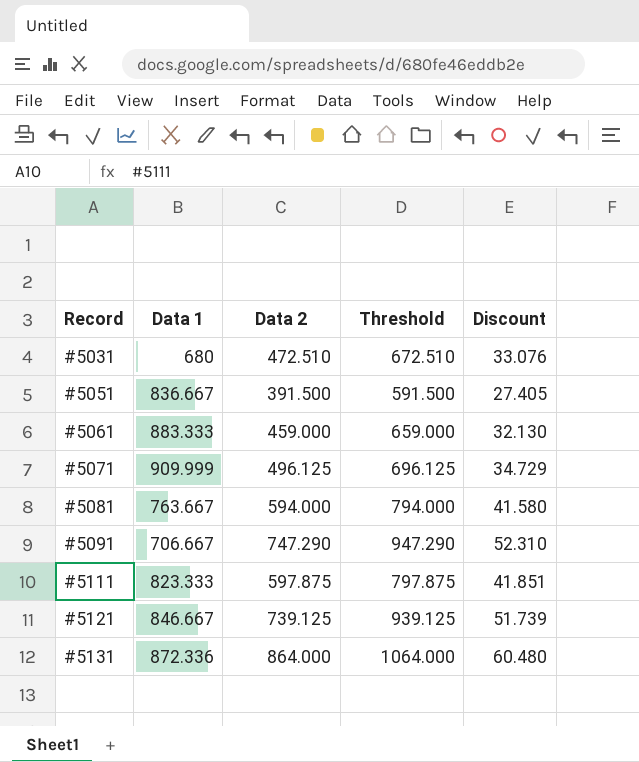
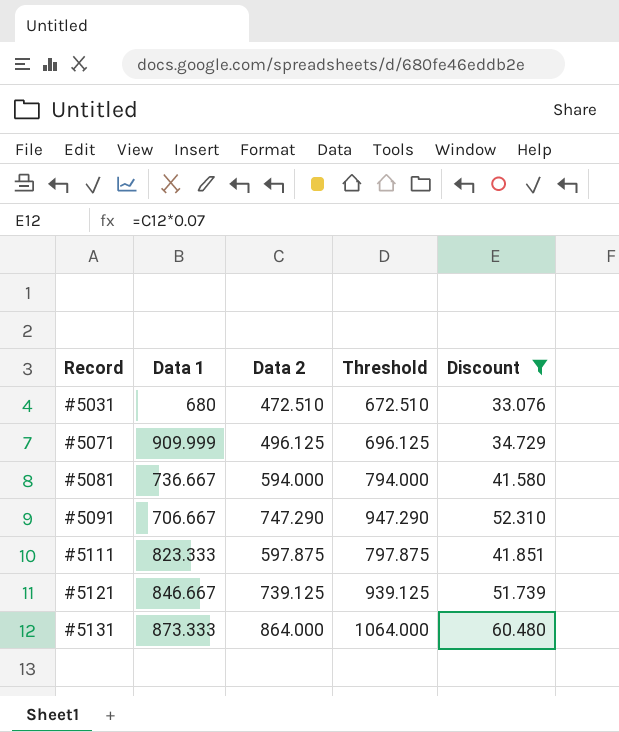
filter: none -> Discount >= 33.076
#5081 | Data 1: 763.667 -> 736.667
#5131 | Data 1: 872.336 -> 873.333

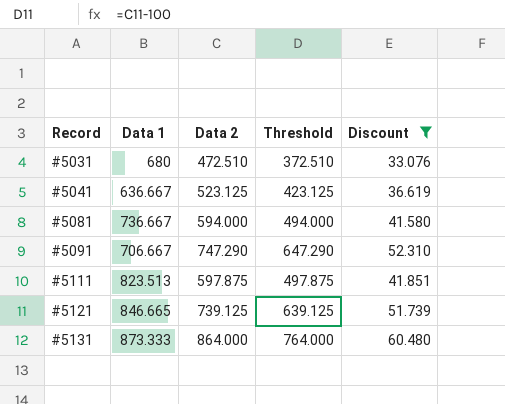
column Threshold | formula: [Data 2] + 200 -> [Data 2] - 100
row #5071: 909.999 | 496.125 | 696.125 | 34.729 -> none
row #5041: none -> 636.667 | 523.125 | 423.125 | 36.619
#5111 | Data 1: 823.333 -> 823.513
#5121 | Data 1: 846.667 -> 846.665

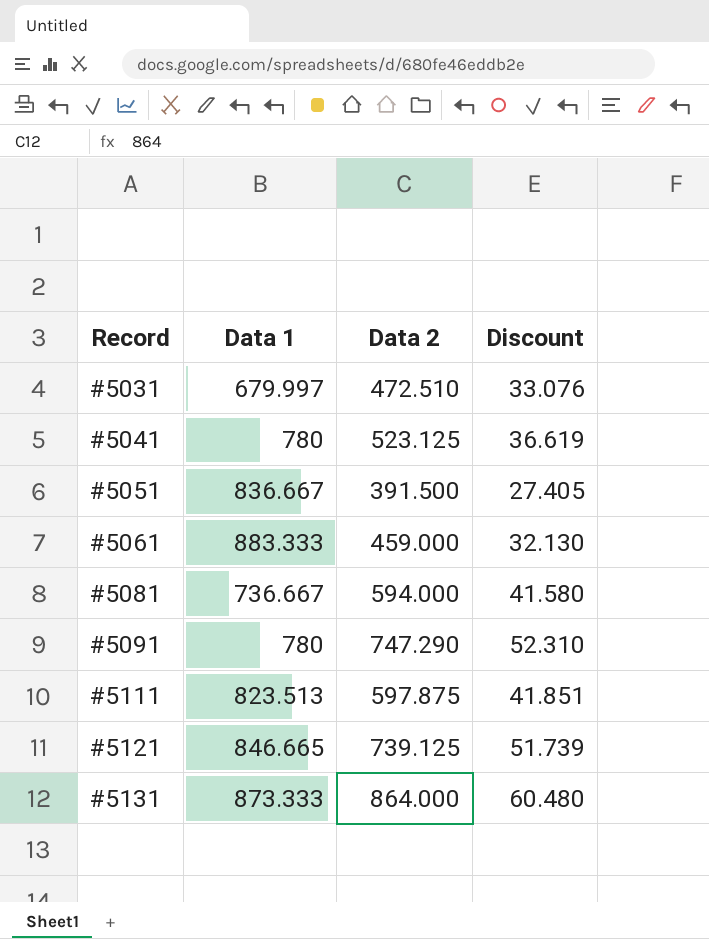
filter: Discount >= 33.076 -> none
column Threshold | formula: [Data 2] - 100 -> none
#5031 | Data 1: 680 -> 679.997
#5041 | Data 1: 636.667 -> 780
#5091 | Data 1: 706.667 -> 780

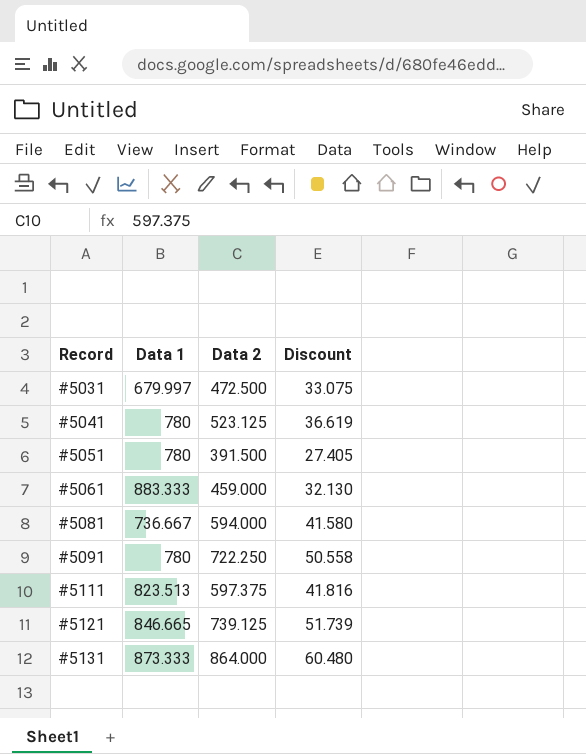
#5031 | Data 2: 472.510 -> 472.500
#5031 | Discount: 33.076 -> 33.075
#5051 | Data 1: 836.667 -> 780
#5091 | Data 2: 747.290 -> 722.250
#5091 | Discount: 52.310 -> 50.558
#5111 | Data 2: 597.875 -> 597.375
#5111 | Discount: 41.851 -> 41.816

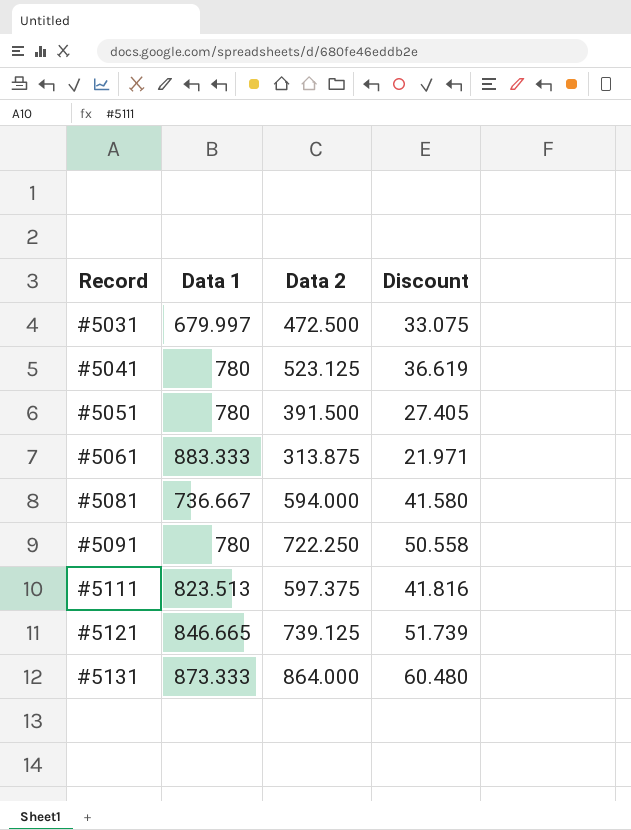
#5061 | Data 2: 459.000 -> 313.875
#5061 | Discount: 32.130 -> 21.971

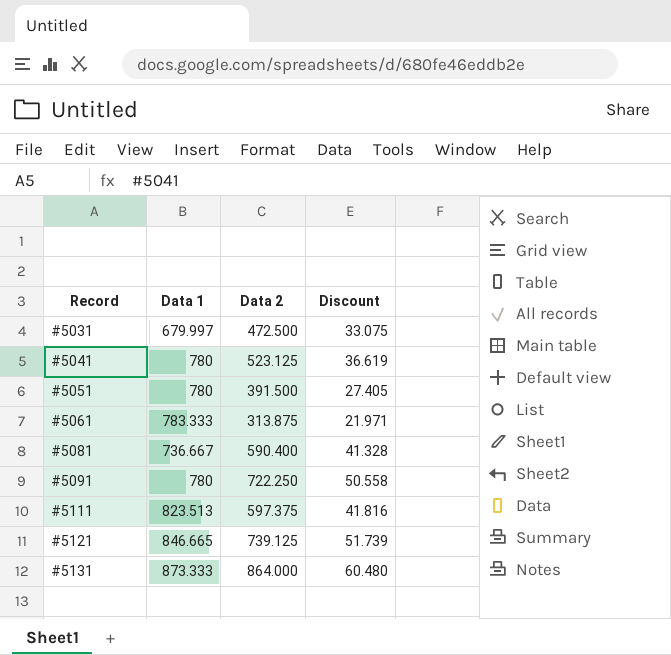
#5061 | Data 1: 883.333 -> 783.333
#5081 | Data 2: 594.000 -> 590.400
#5081 | Discount: 41.580 -> 41.328

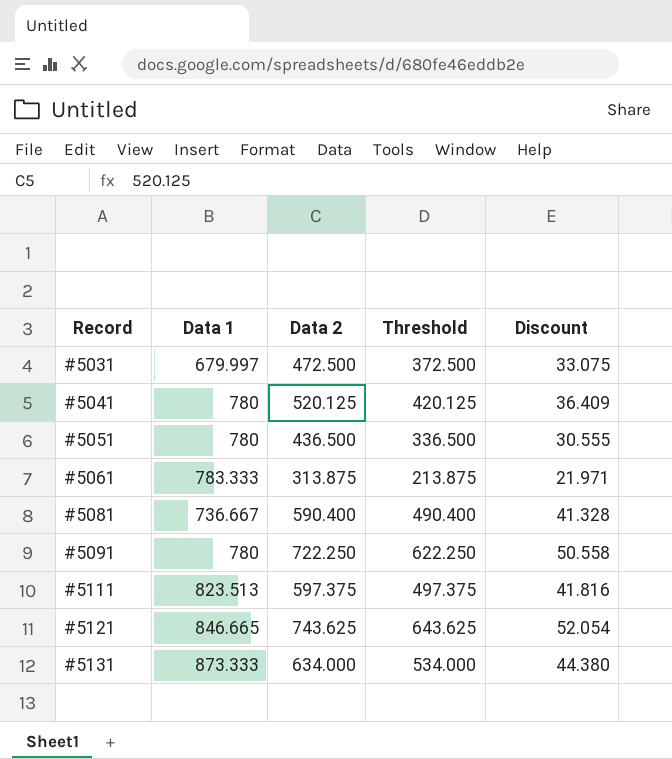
column Threshold | formula: none -> [Data 2] - 100
#5041 | Data 2: 523.125 -> 520.125
#5041 | Discount: 36.619 -> 36.409
#5051 | Data 2: 391.500 -> 436.500
#5051 | Discount: 27.405 -> 30.555
#5121 | Data 2: 739.125 -> 743.625
#5121 | Discount: 51.739 -> 52.054
#5131 | Data 2: 864.000 -> 634.000
#5131 | Discount: 60.480 -> 44.380

